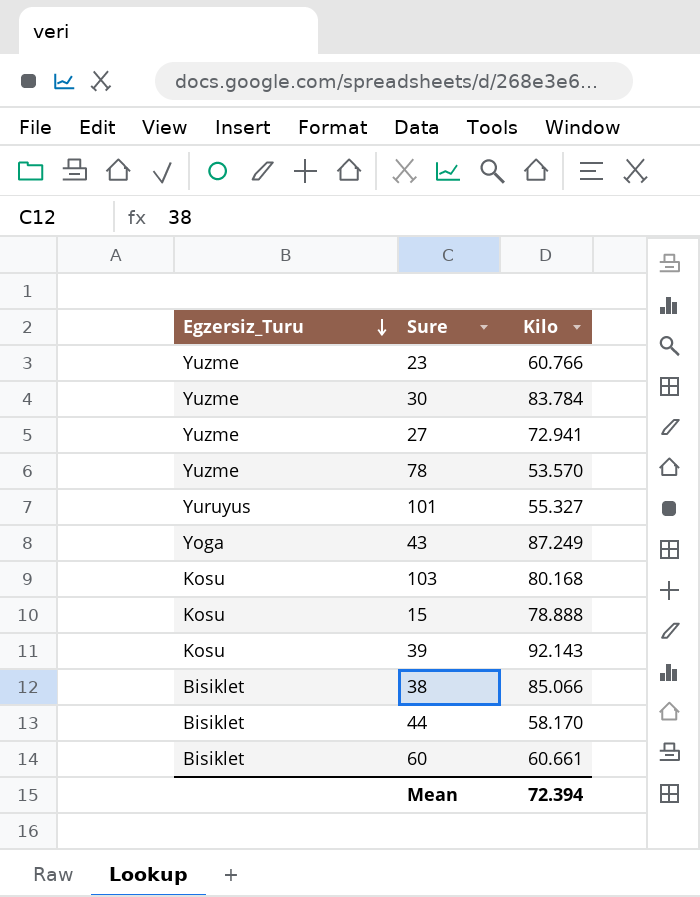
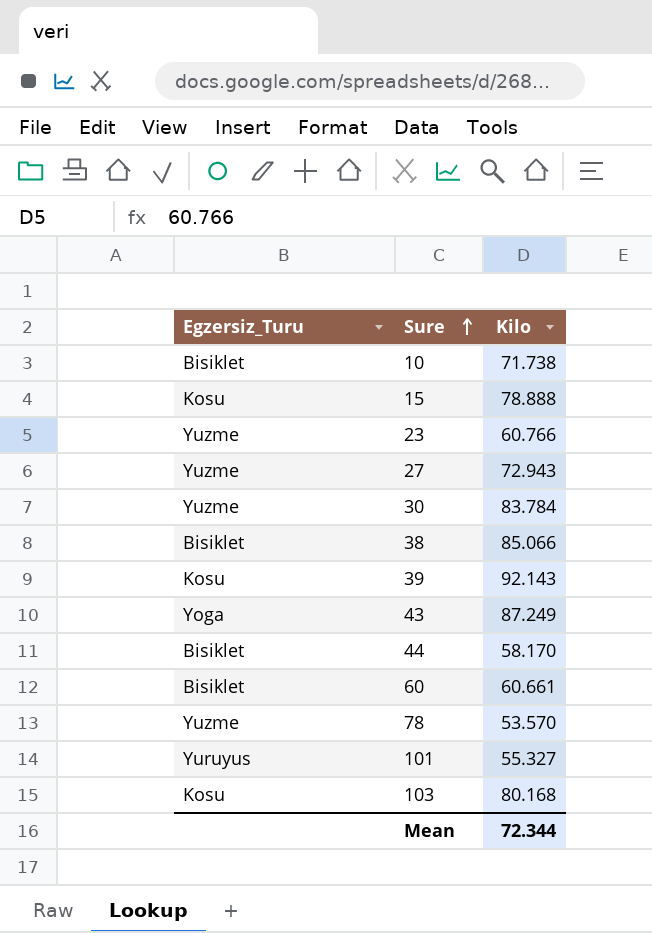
row order: Egzersiz_Turu descending -> Sure ascending
row 10: none -> Bisiklet | 71.738
27 | Kilo: 72.941 -> 72.943
Mean | Kilo: 72.394 -> 72.344

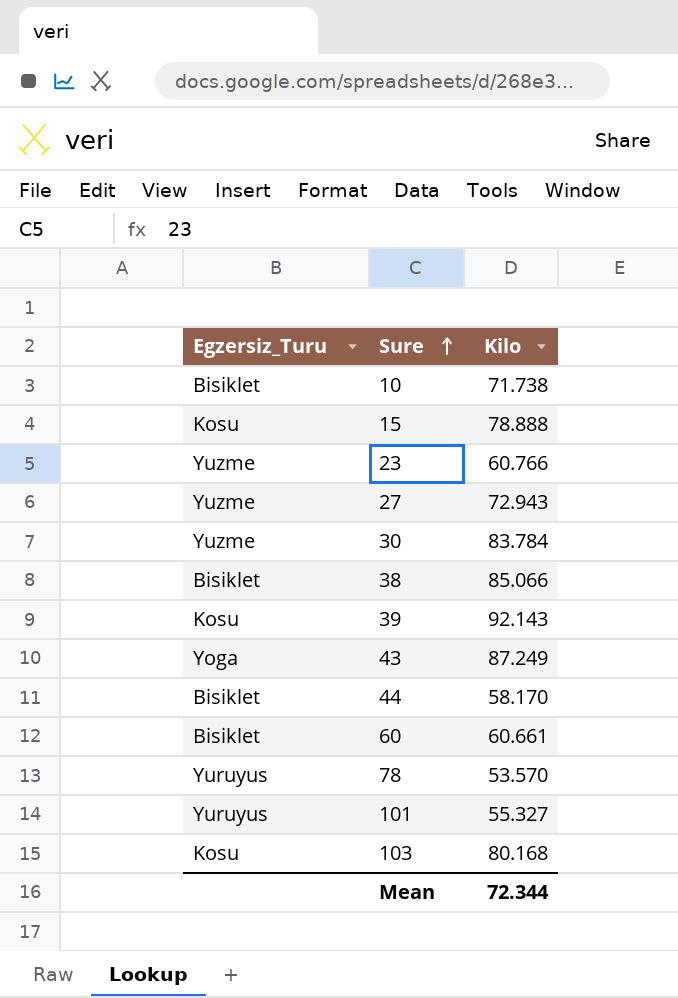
78 | Egzersiz_Turu: Yuzme -> Yuruyus

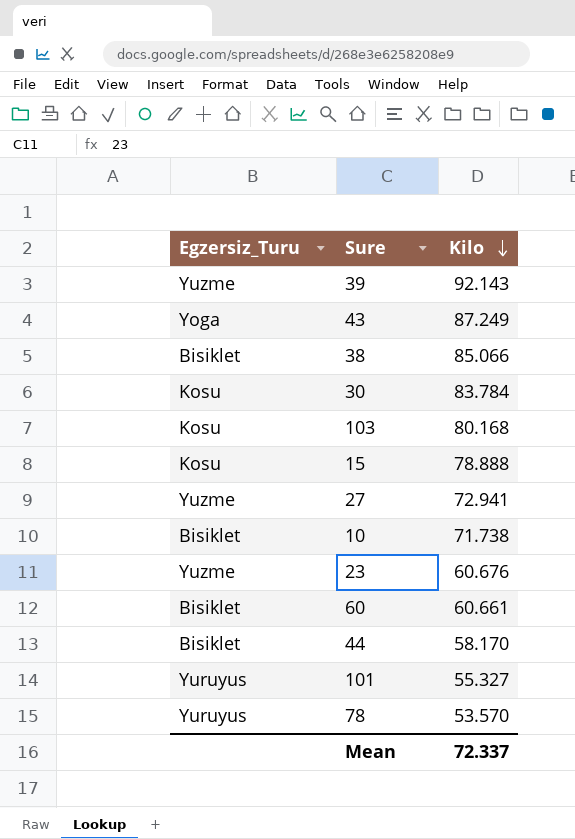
row order: Sure ascending -> Kilo descending
39 | Egzersiz_Turu: Kosu -> Yuzme
30 | Egzersiz_Turu: Yuzme -> Kosu
27 | Kilo: 72.943 -> 72.941
23 | Kilo: 60.766 -> 60.676
Mean | Kilo: 72.344 -> 72.337

